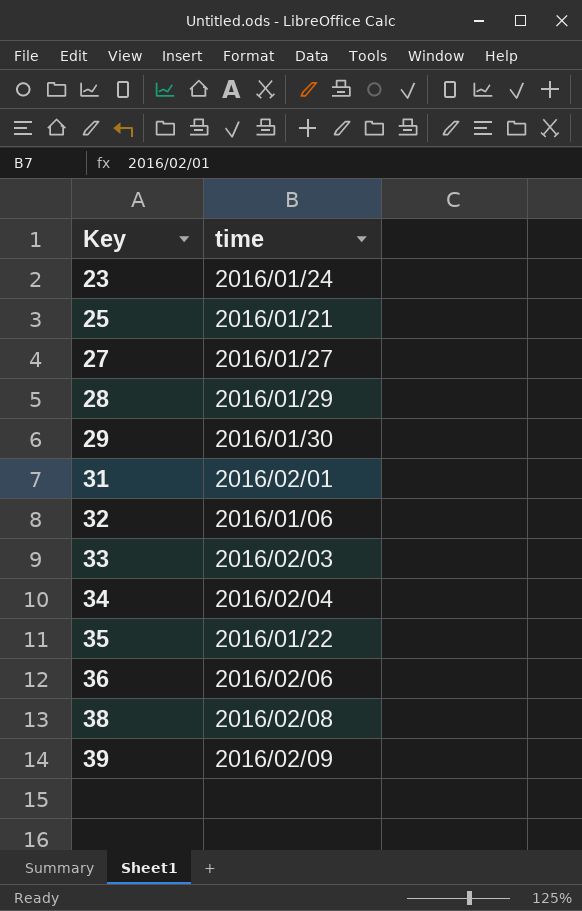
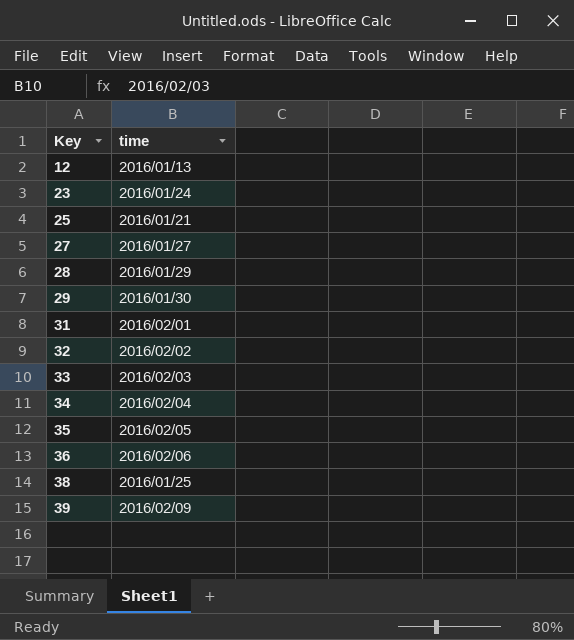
row 12: none -> 2016/01/13
32 | time: 2016/01/06 -> 2016/02/02
35 | time: 2016/01/22 -> 2016/02/05
38 | time: 2016/02/08 -> 2016/01/25

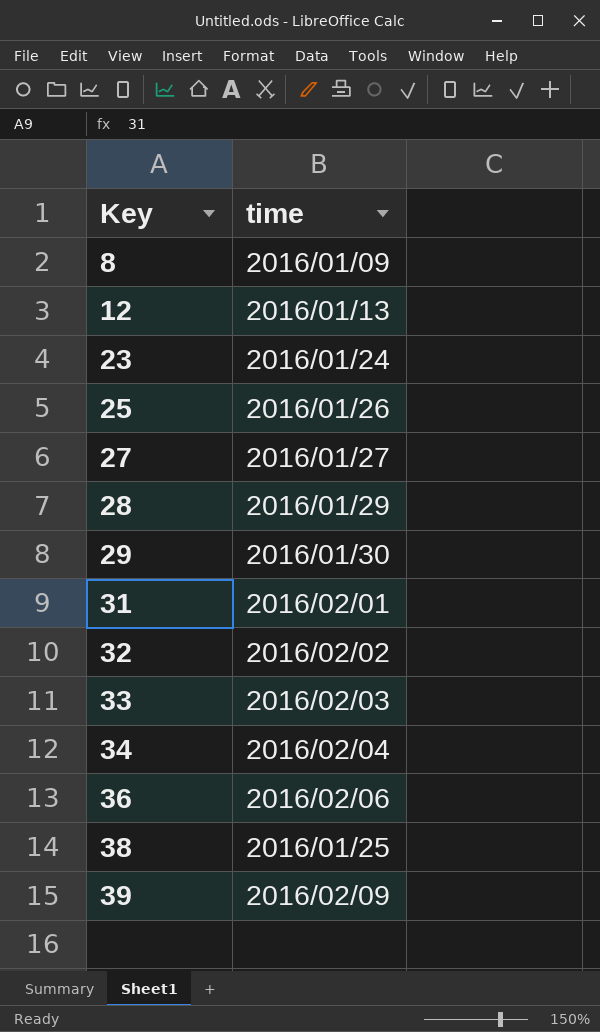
row 35: 2016/02/05 -> none
row 8: none -> 2016/01/09
25 | time: 2016/01/21 -> 2016/01/26

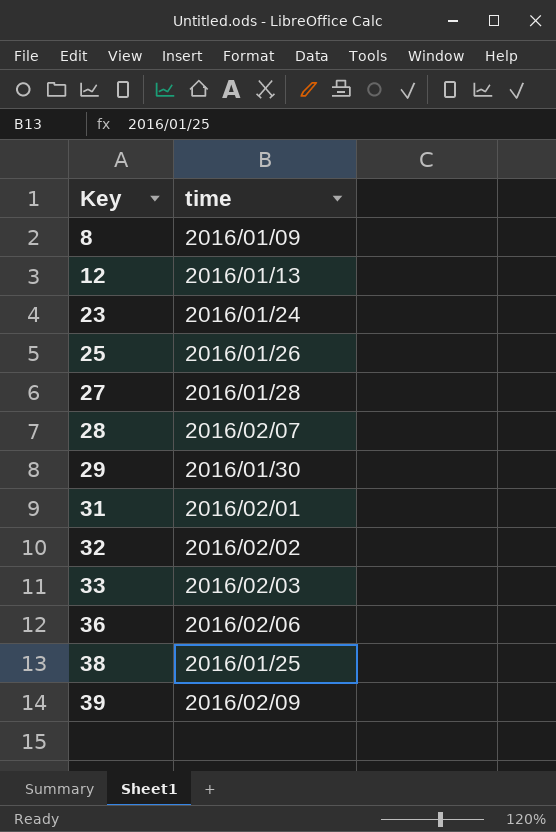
row 34: 2016/02/04 -> none
27 | time: 2016/01/27 -> 2016/01/28
28 | time: 2016/01/29 -> 2016/02/07

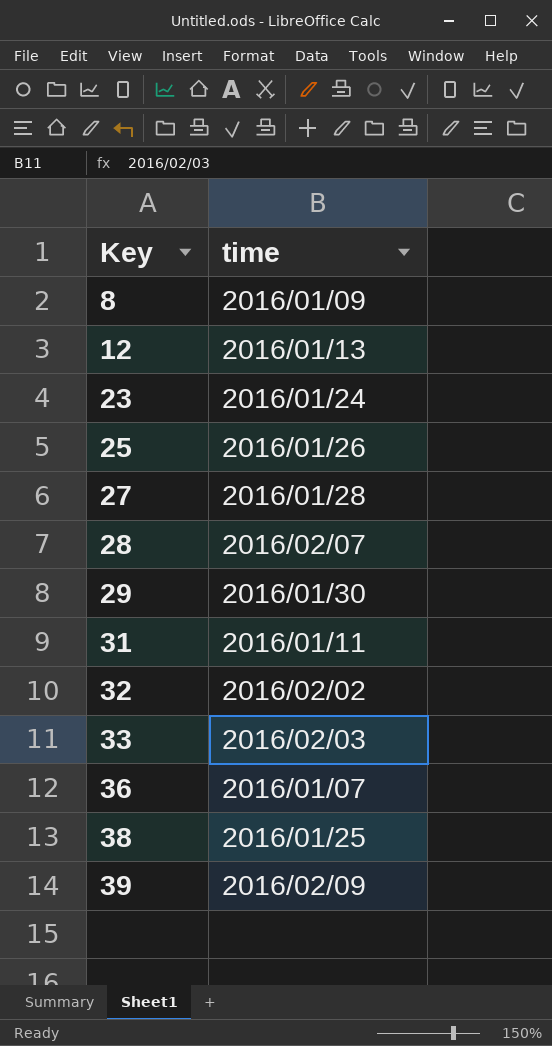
31 | time: 2016/02/01 -> 2016/01/11
36 | time: 2016/02/06 -> 2016/01/07

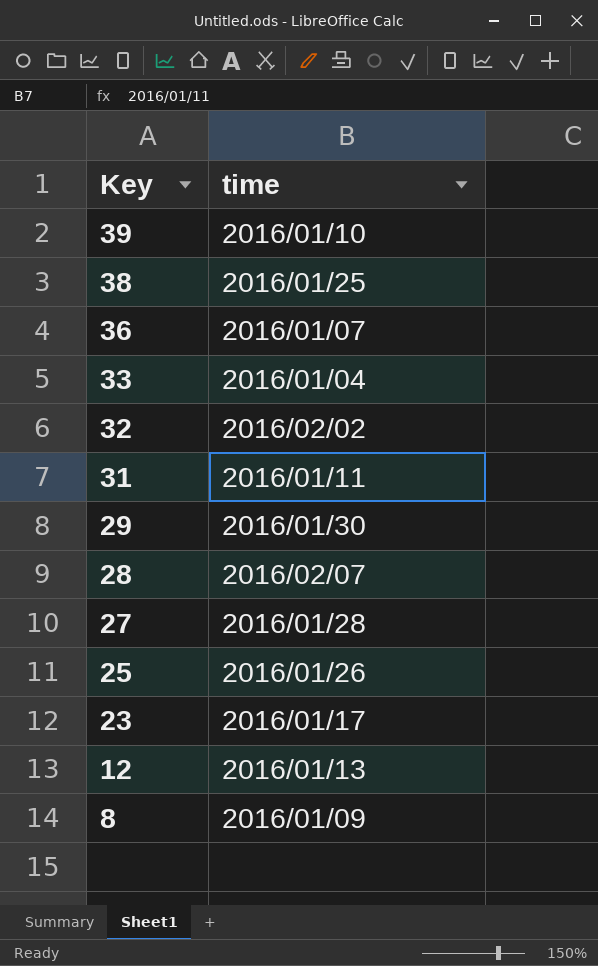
row order: Key ascending -> Key descending
39 | time: 2016/02/09 -> 2016/01/10
33 | time: 2016/02/03 -> 2016/01/04
23 | time: 2016/01/24 -> 2016/01/17

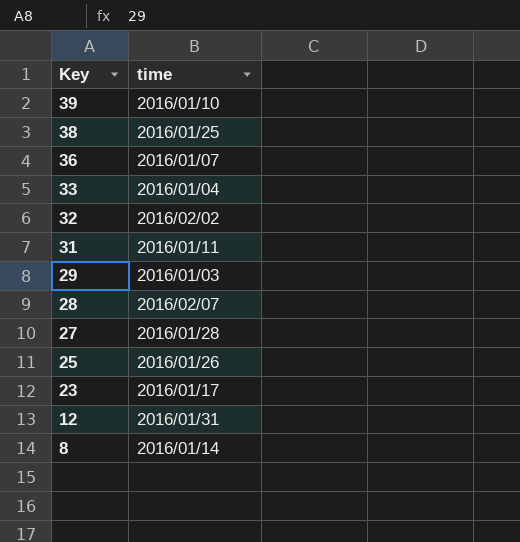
29 | time: 2016/01/30 -> 2016/01/03
12 | time: 2016/01/13 -> 2016/01/31
8 | time: 2016/01/09 -> 2016/01/14

